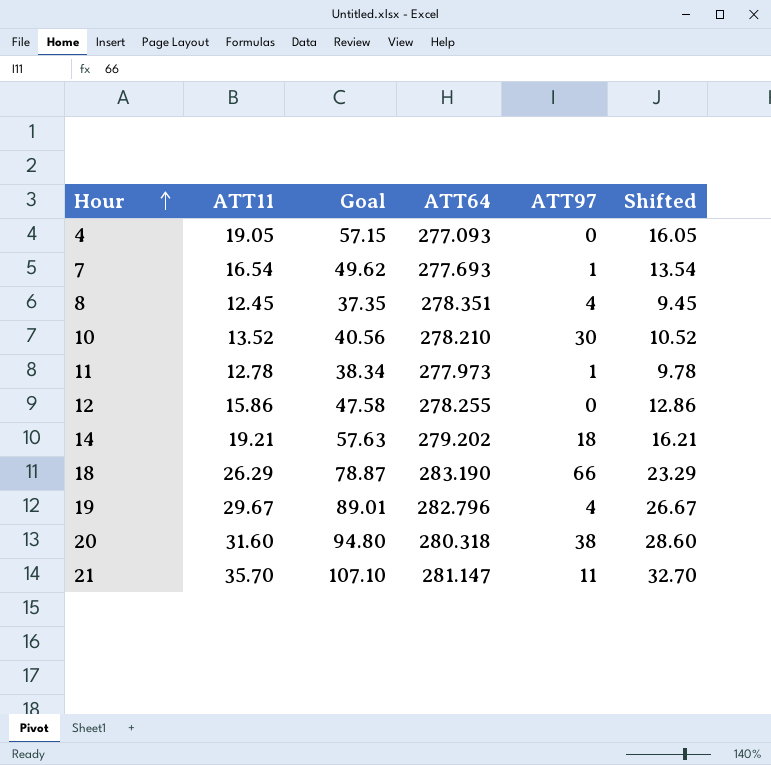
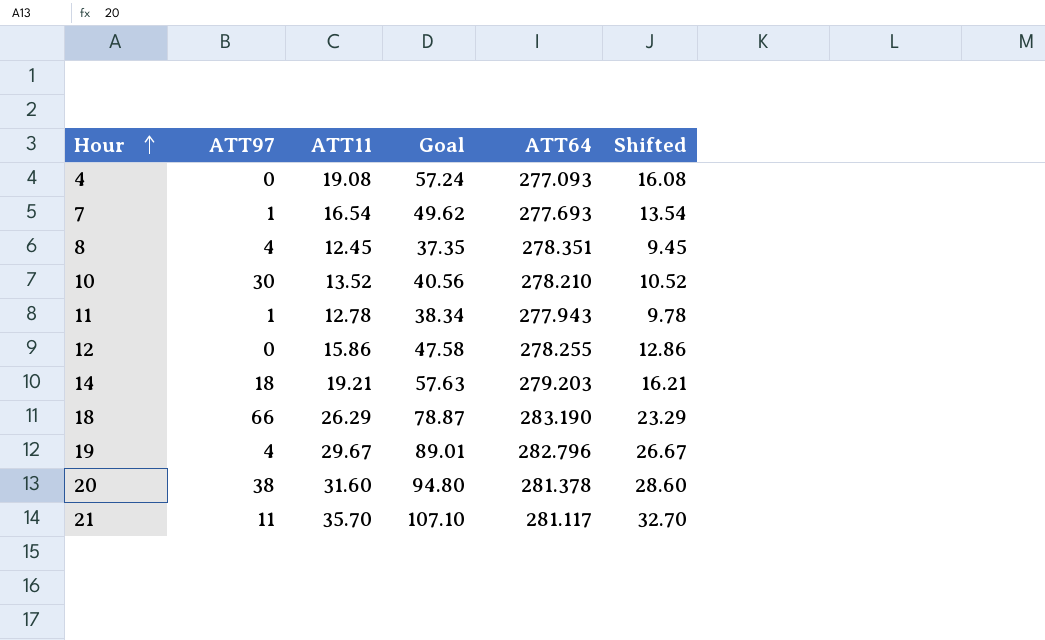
column ATT97 | position: 5 -> 2
4 | ATT11: 19.05 -> 19.08
4 | Goal: 57.15 -> 57.24
4 | Shifted: 16.05 -> 16.08
11 | ATT64: 277.973 -> 277.943
14 | ATT64: 279.202 -> 279.203
20 | ATT64: 280.318 -> 281.378
21 | ATT64: 281.147 -> 281.117

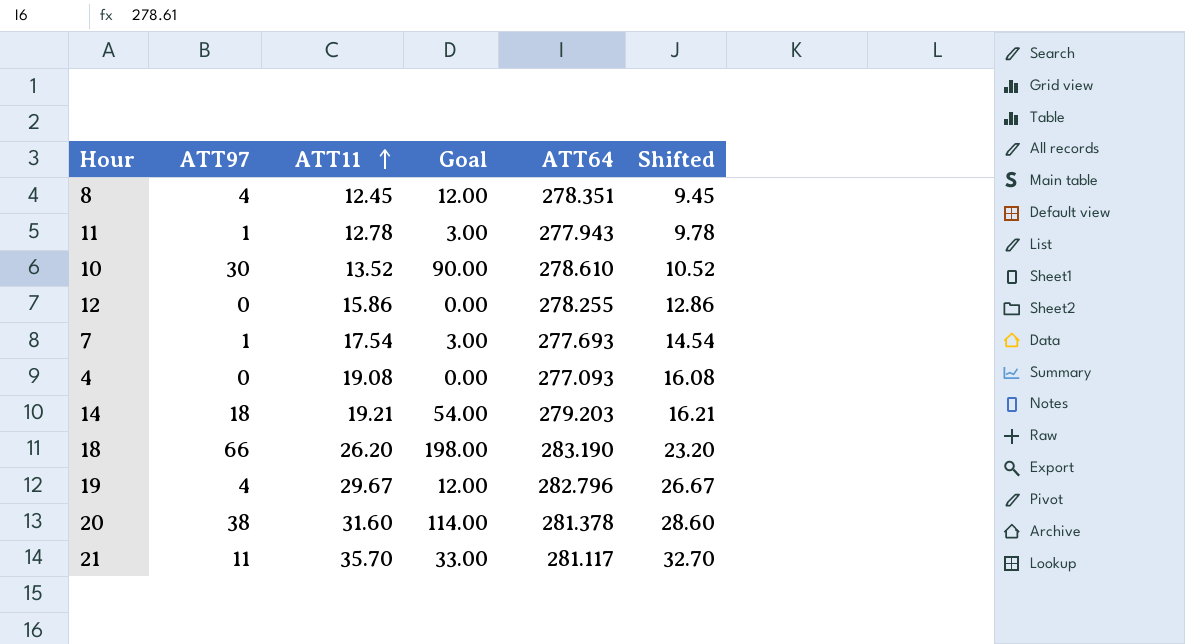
row order: Hour ascending -> ATT11 ascending
column Goal | formula: [ATT11] * 3 -> [ATT97] * 3
10 | ATT64: 278.210 -> 278.610
7 | ATT11: 16.54 -> 17.54
7 | Shifted: 13.54 -> 14.54
18 | ATT11: 26.29 -> 26.20
18 | Shifted: 23.29 -> 23.20

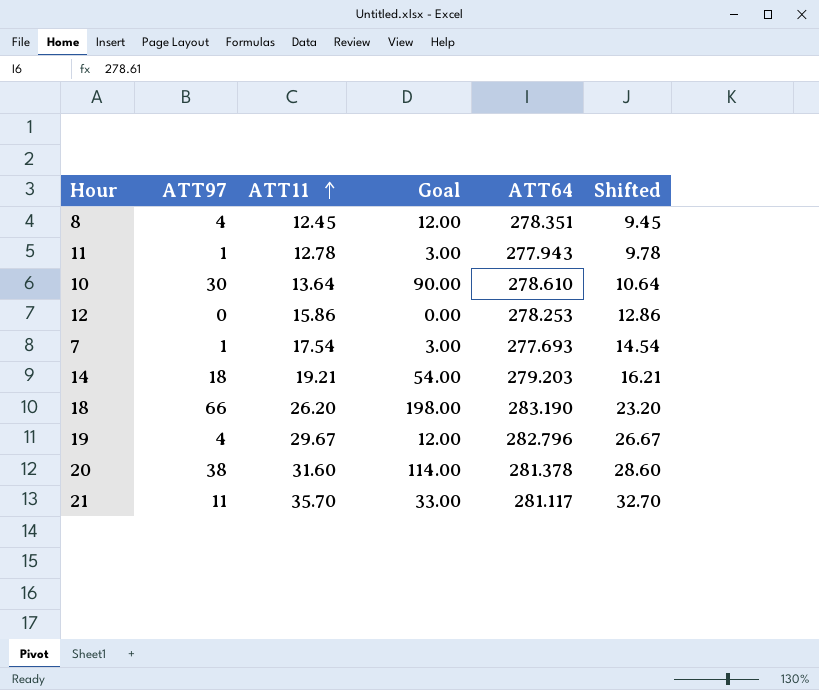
row 4: 0 | 19.08 | 0.00 | 277.093 | 16.08 -> none
10 | ATT11: 13.52 -> 13.64
10 | Shifted: 10.52 -> 10.64
12 | ATT64: 278.255 -> 278.253

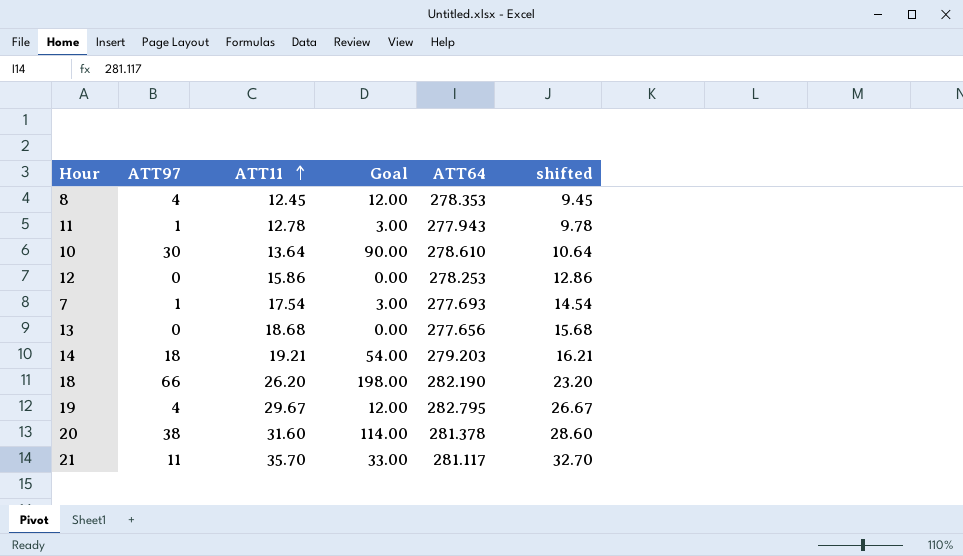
column name: Shifted -> shifted
8 | ATT64: 278.351 -> 278.353
row 13: none -> 0 | 18.68 | 0.00 | 277.656 | 15.68
18 | ATT64: 283.190 -> 282.190
19 | ATT64: 282.796 -> 282.795

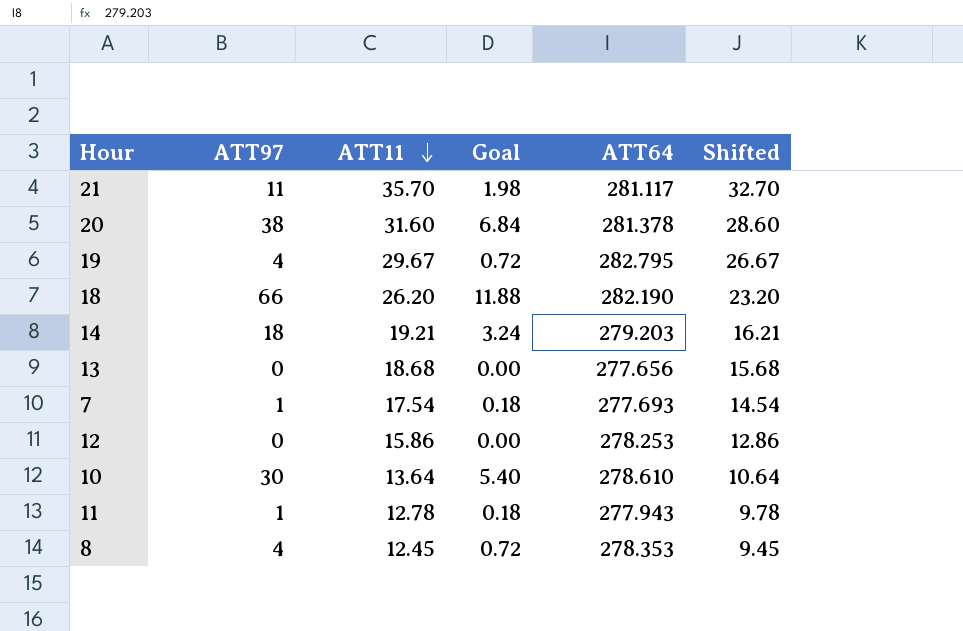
row order: ATT11 ascending -> ATT11 descending
column Goal | formula: [ATT97] * 3 -> [ATT97] * 0.18
column name: shifted -> Shifted

